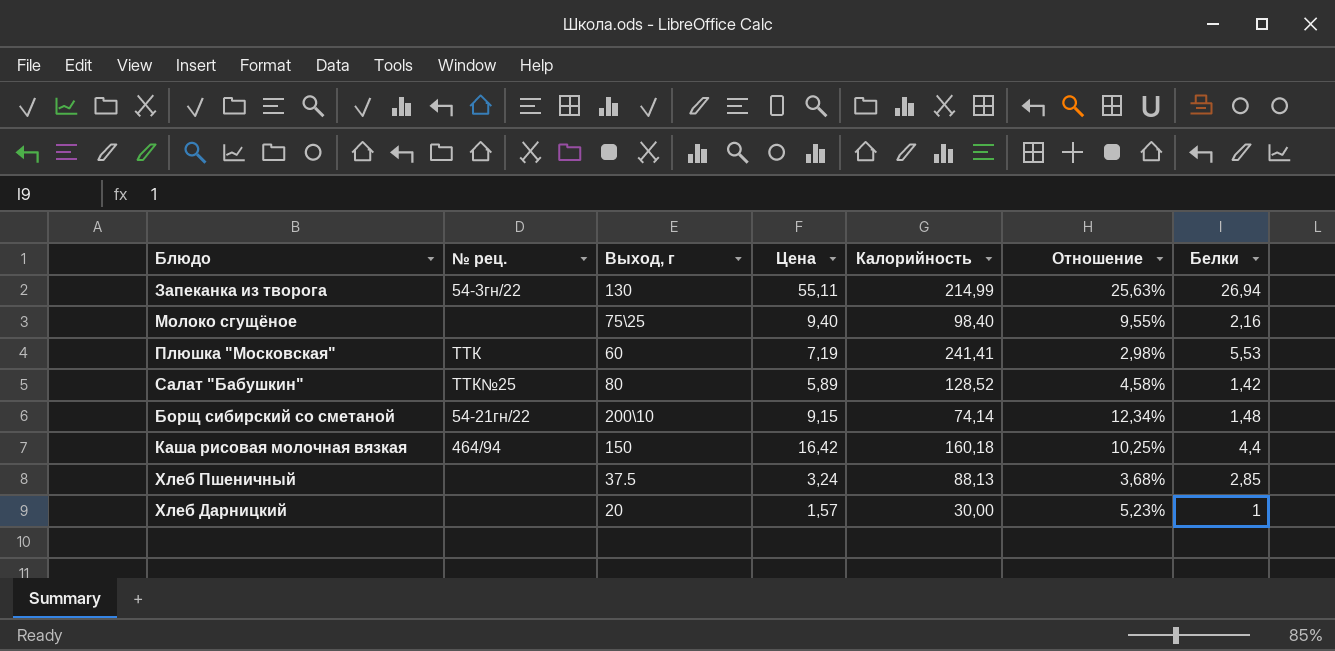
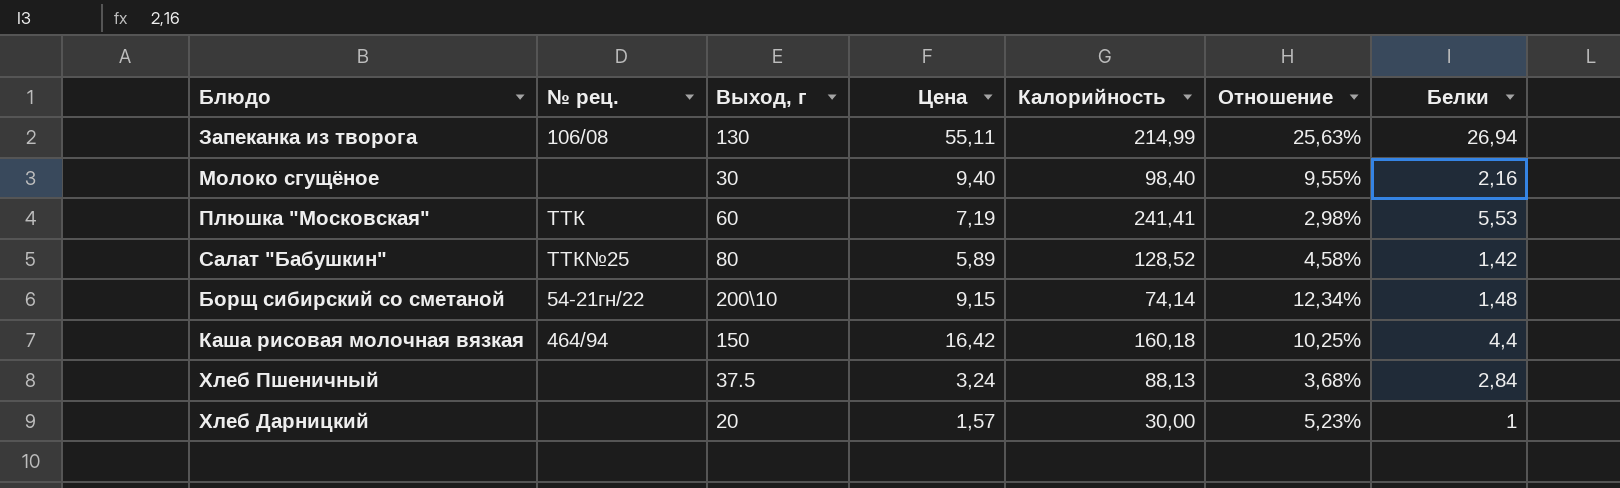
Запеканка из творога | № рец.: 54-3гн/22 -> 106/08
Молоко сгущёное | Выход, г: 75\25 -> 30
Хлеб Пшеничный | Белки: 2,85 -> 2,84

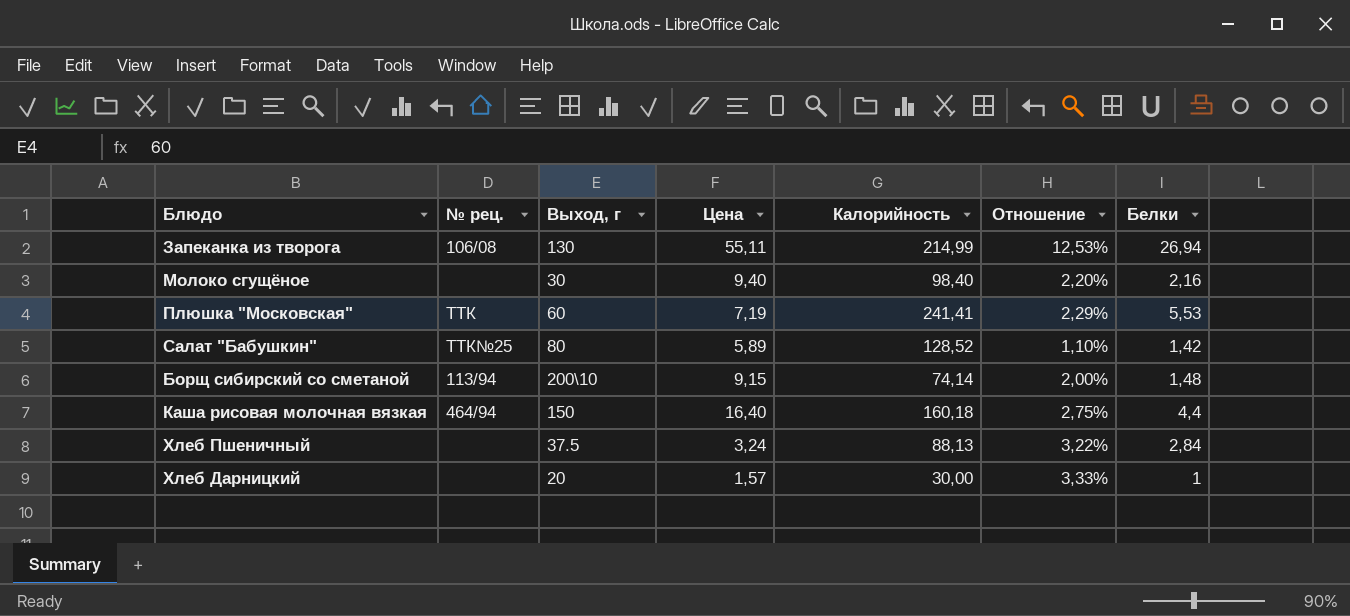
column Отношение | formula: [Цена] / [Калорийность] -> [Белки] / [Калорийность]
Борщ сибирский со сметаной | № рец.: 54-21гн/22 -> 113/94
Каша рисовая молочная вязкая | Цена: 16,42 -> 16,40

